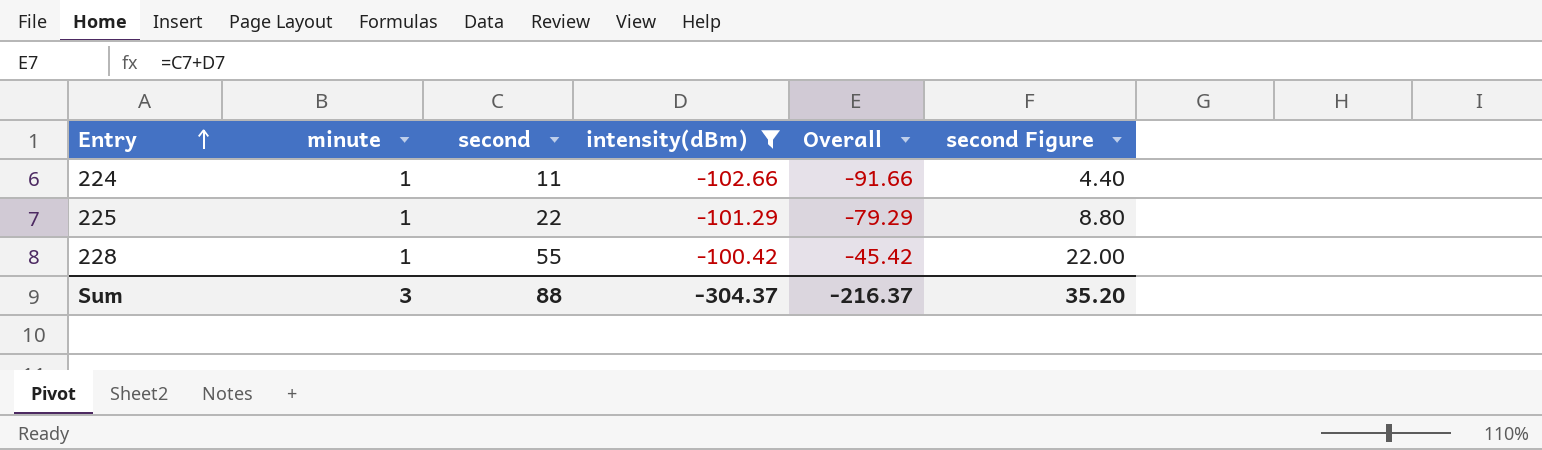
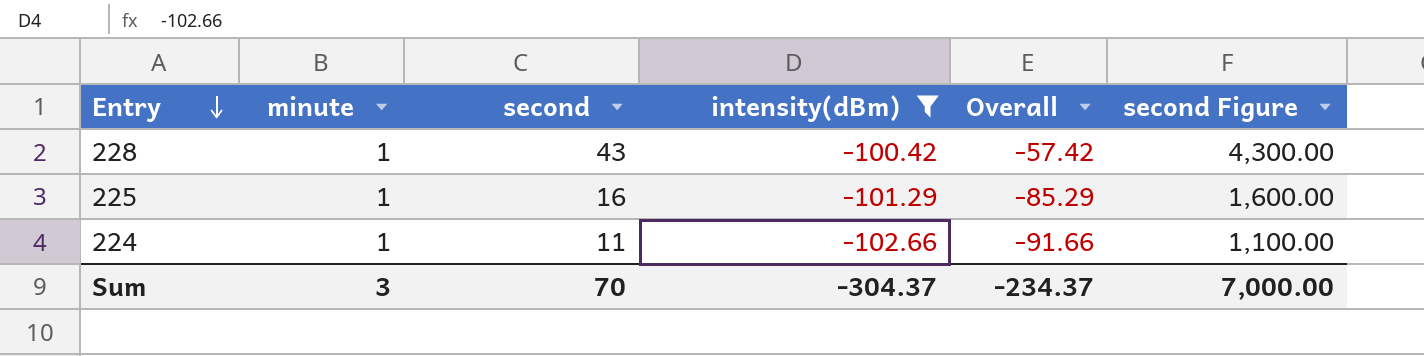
row order: Entry ascending -> Entry descending
column second Figure | formula: [second] * 0.4 -> [second] * 100
228 | second: 55 -> 43
228 | Overall: -45.42 -> -57.42
225 | second: 22 -> 16
225 | Overall: -79.29 -> -85.29
Sum | second: 88 -> 70
Sum | Overall: -216.37 -> -234.37
Sum | second Figure: 35.20 -> 7,000.00

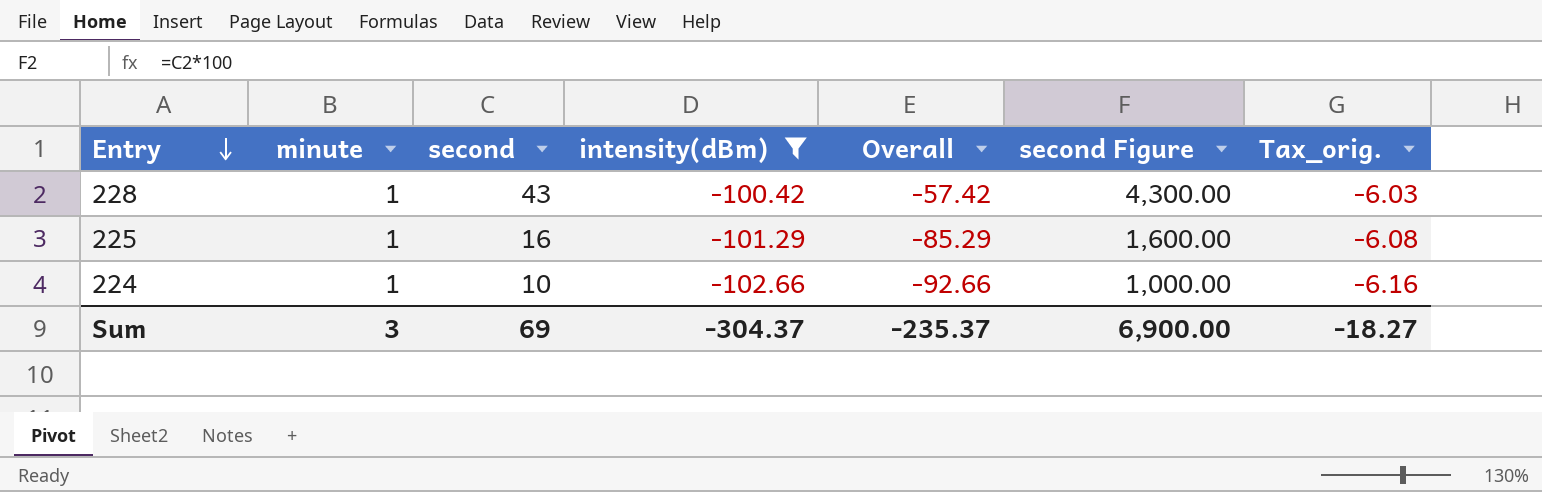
column Tax_orig. | formula: none -> [intensity(dBm)] * 0.06
224 | second: 11 -> 10
224 | Overall: -91.66 -> -92.66
224 | second Figure: 1,100.00 -> 1,000.00
Sum | second: 70 -> 69
Sum | Overall: -234.37 -> -235.37
Sum | second Figure: 7,000.00 -> 6,900.00

